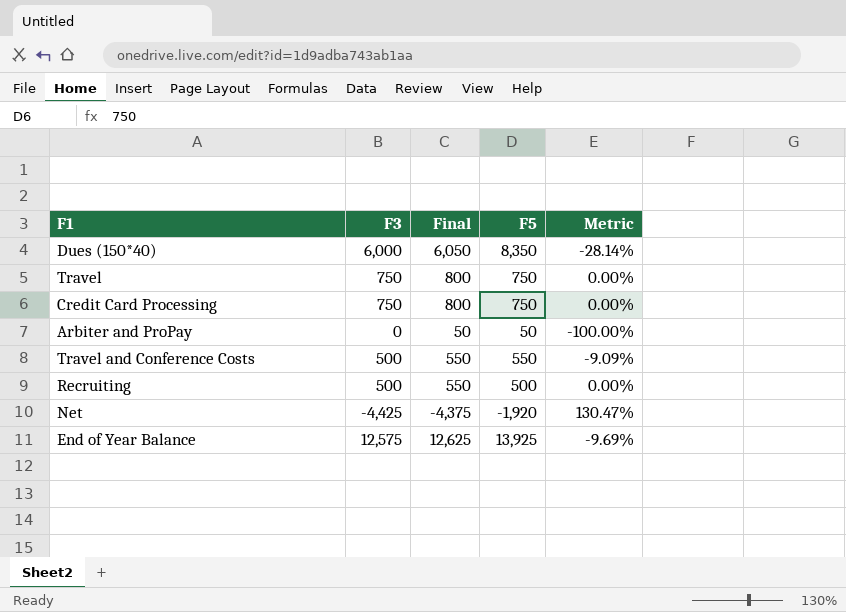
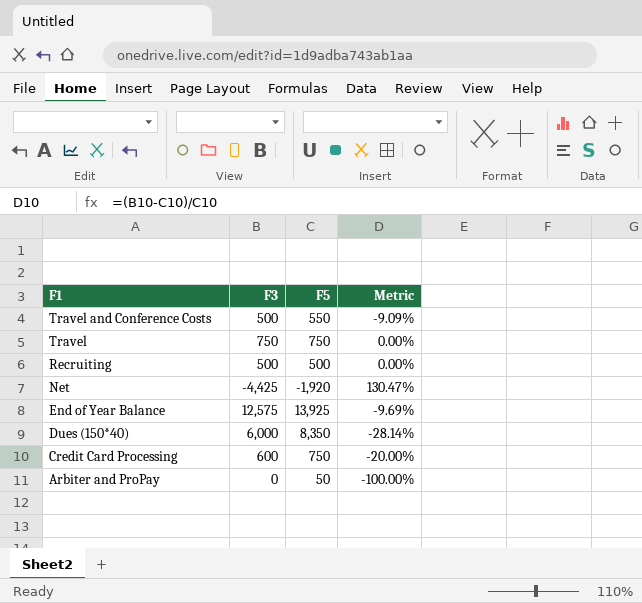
row order: none -> F1 descending
column Final | formula: [F3] + 50 -> none
Credit Card Processing | F3: 750 -> 600
Credit Card Processing | Metric: 0.00% -> -20.00%

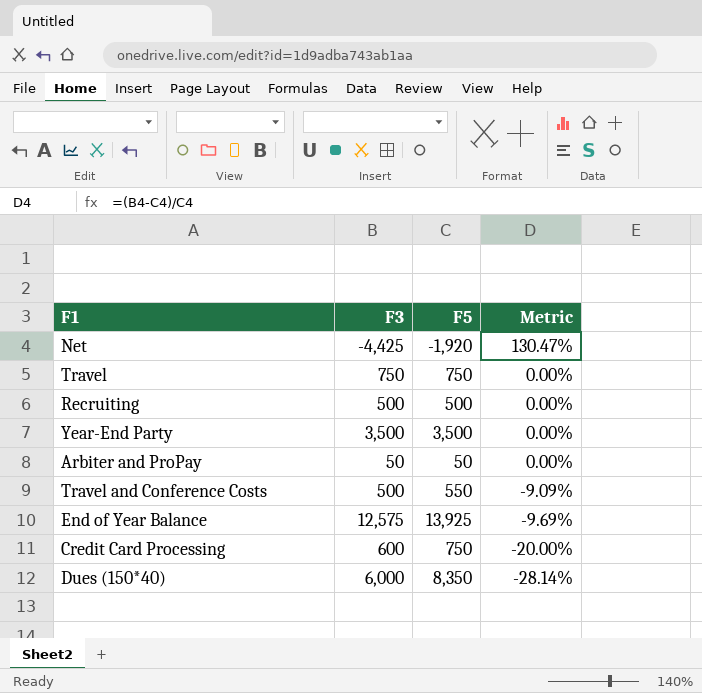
row order: F1 descending -> Metric descending
row Year-End Party: none -> 3,500 | 3,500 | 0.00%
Arbiter and ProPay | F3: 0 -> 50
Arbiter and ProPay | Metric: -100.00% -> 0.00%

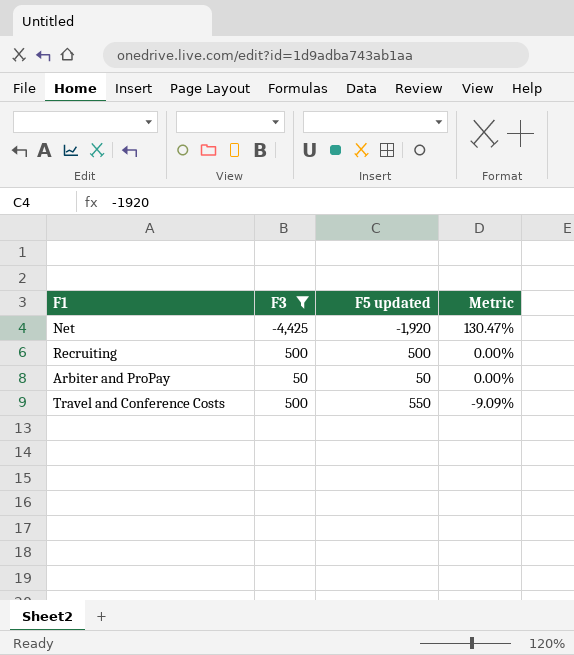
filter: none -> F3 <= 500
column name: F5 -> F5 updated

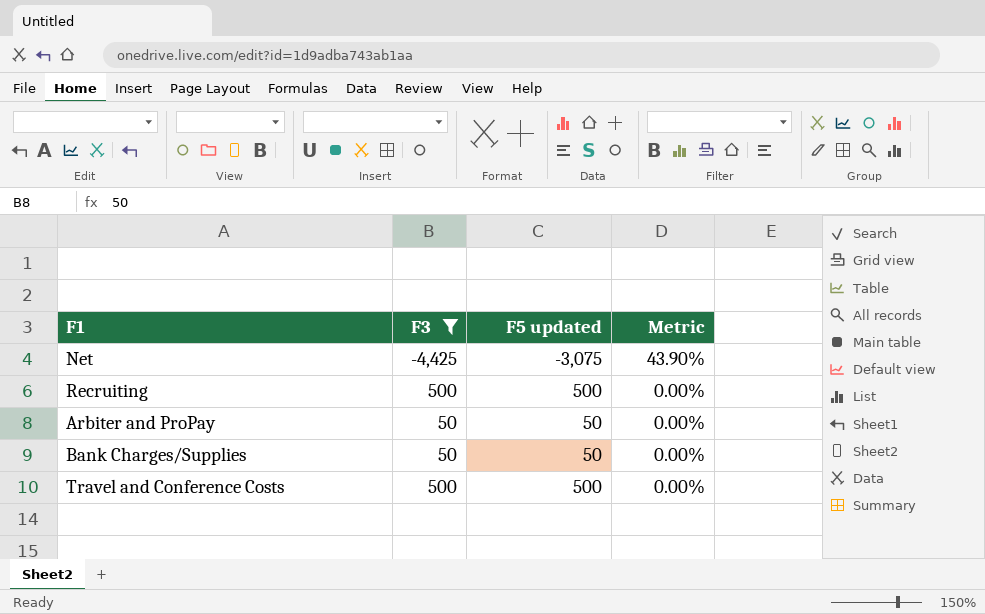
Net | F5 updated: -1,920 -> -3,075
Net | Metric: 130.47% -> 43.90%
row Bank Charges/Supplies: none -> 50 | 50 | 0.00%
Travel and Conference Costs | F5 updated: 550 -> 500
Travel and Conference Costs | Metric: -9.09% -> 0.00%

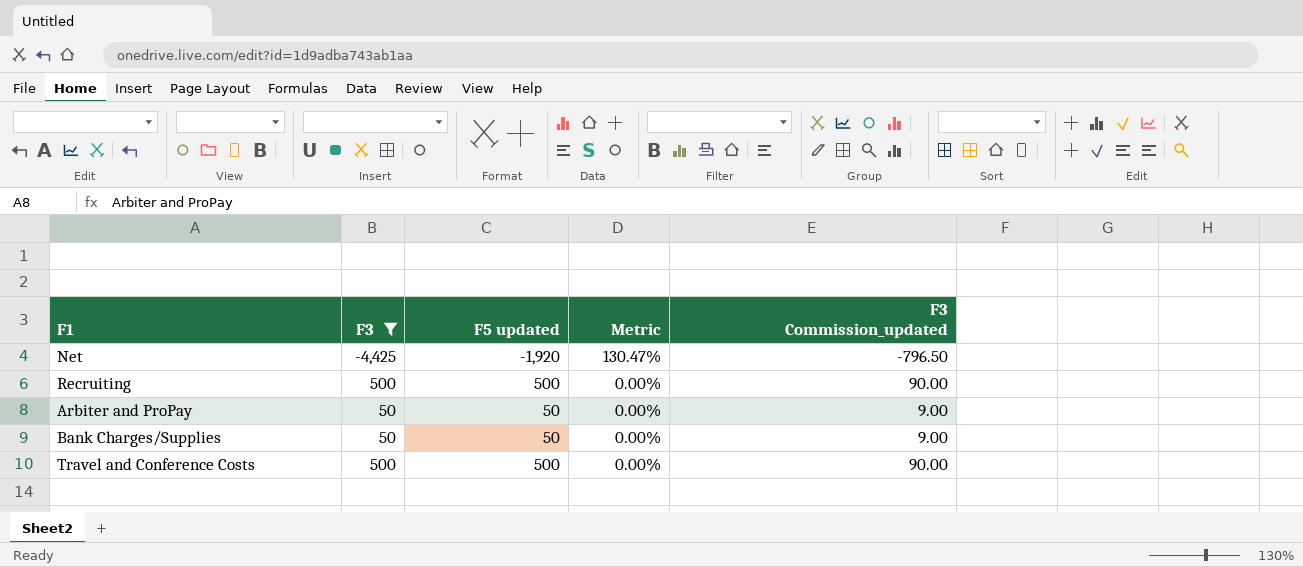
column F3 Commission_updated | formula: none -> [F3] * 0.18
Net | F5 updated: -3,075 -> -1,920
Net | Metric: 43.90% -> 130.47%

